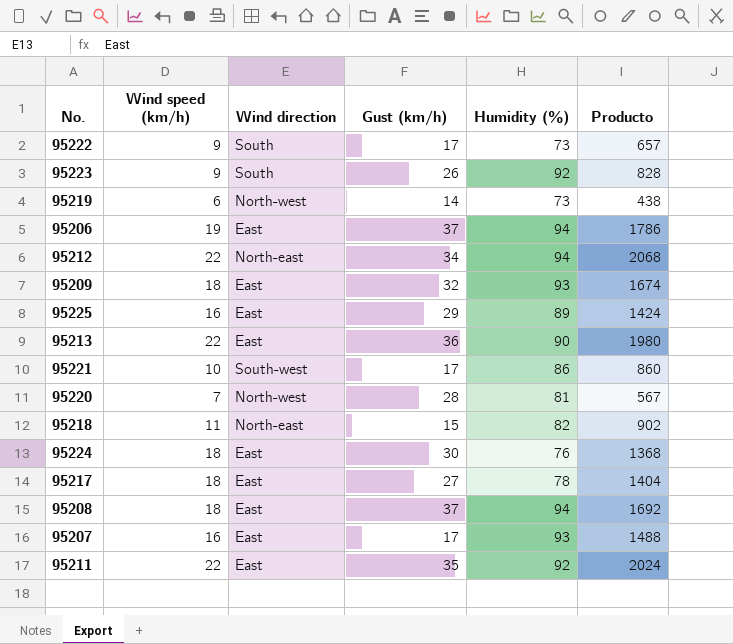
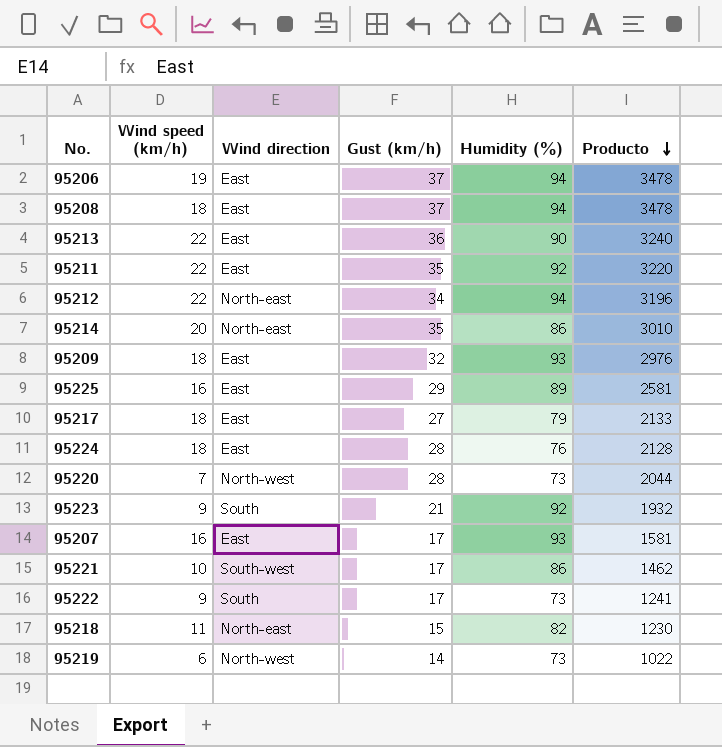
row order: none -> Producto descending
column Producto | formula: [Wind speed (km/h)] * [Humidity (%)] -> [Gust (km/h)] * [Humidity (%)]
row 95214: none -> 20 | North-east | 35 | 86 | 3010
95217 | Humidity (%): 78 -> 79
95224 | Gust (km/h): 30 -> 28
95220 | Humidity (%): 81 -> 73
95223 | Gust (km/h): 26 -> 21

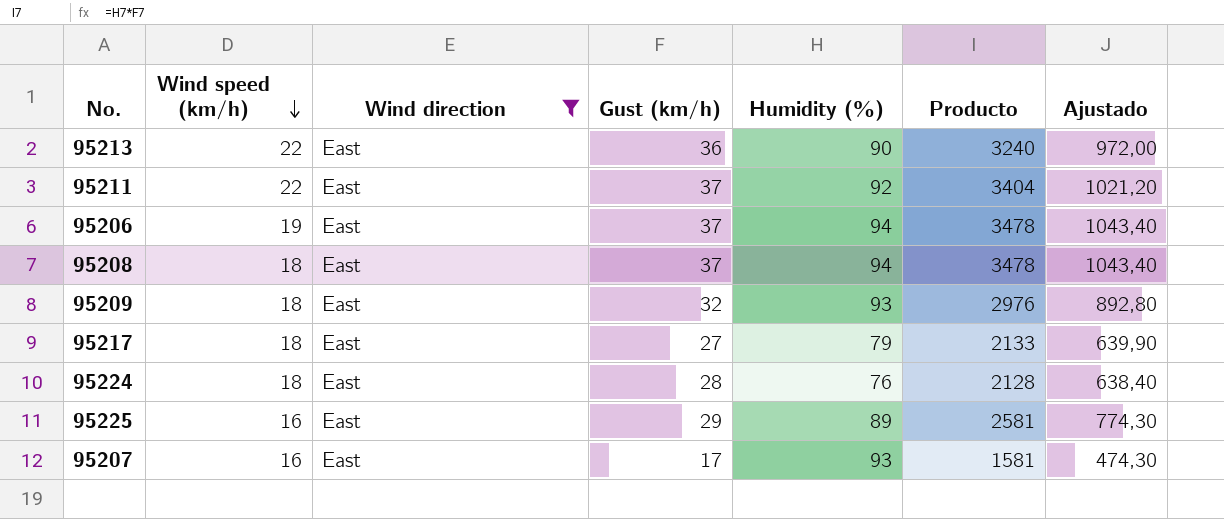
filter: none -> Wind direction = East
row order: Producto descending -> Wind speed (km/h) descending
column Ajustado | formula: none -> [Producto] * 0,3
95211 | Gust (km/h): 35 -> 37
95211 | Producto: 3220 -> 3404

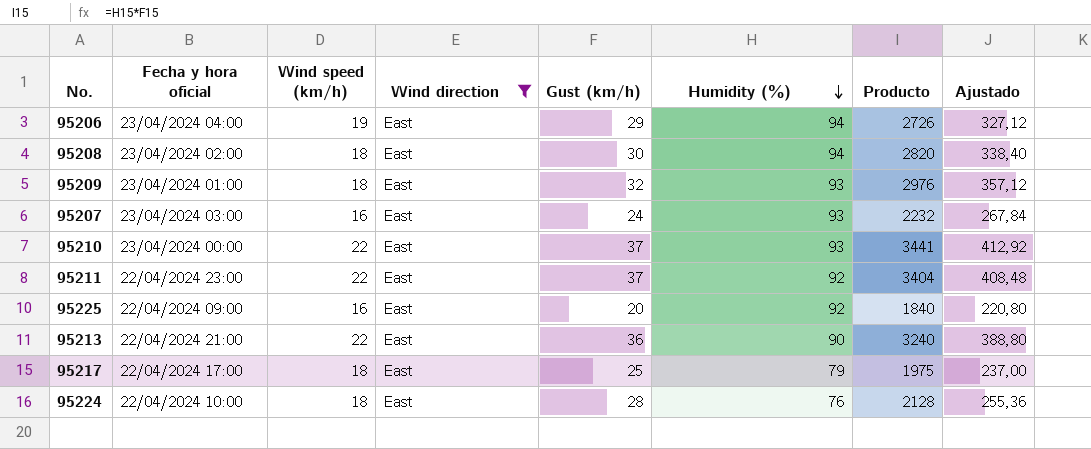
row order: Wind speed (km/h) descending -> Humidity (%) descending
column Fecha y hora oficial | position: none -> 2
column Ajustado | formula: [Producto] * 0,3 -> [Producto] * 0,12
95206 | Gust (km/h): 37 -> 29
95206 | Producto: 3478 -> 2726
95208 | Gust (km/h): 37 -> 30
95208 | Producto: 3478 -> 2820
95207 | Gust (km/h): 17 -> 24
95207 | Producto: 1581 -> 2232
row 95210: none -> 23/04/2024 00:00 | 22 | East | 37 | 93 | 3441 | 412,92
95225 | Gust (km/h): 29 -> 20
95225 | Humidity (%): 89 -> 92
95225 | Producto: 2581 -> 1840
95217 | Gust (km/h): 27 -> 25
95217 | Producto: 2133 -> 1975

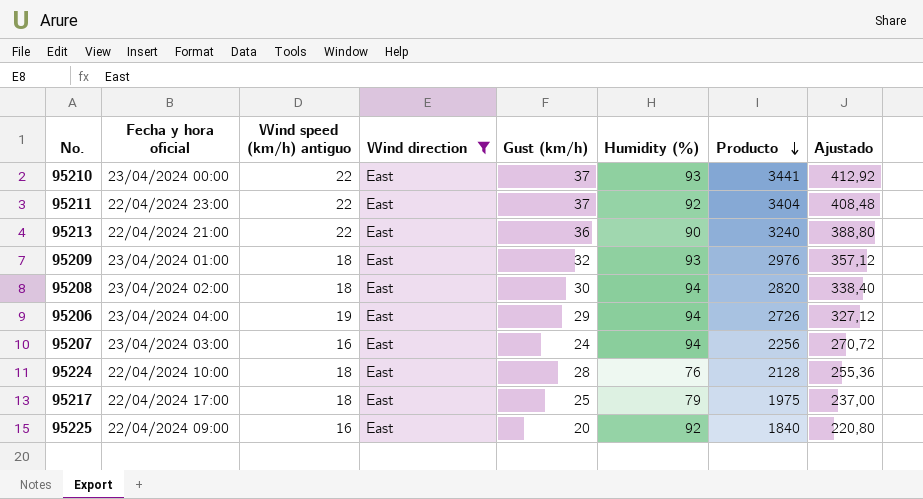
row order: Humidity (%) descending -> Producto descending
column name: Wind speed (km/h) -> Wind speed (km/h) antiguo
95207 | Humidity (%): 93 -> 94
95207 | Producto: 2232 -> 2256
95207 | Ajustado: 267,84 -> 270,72

